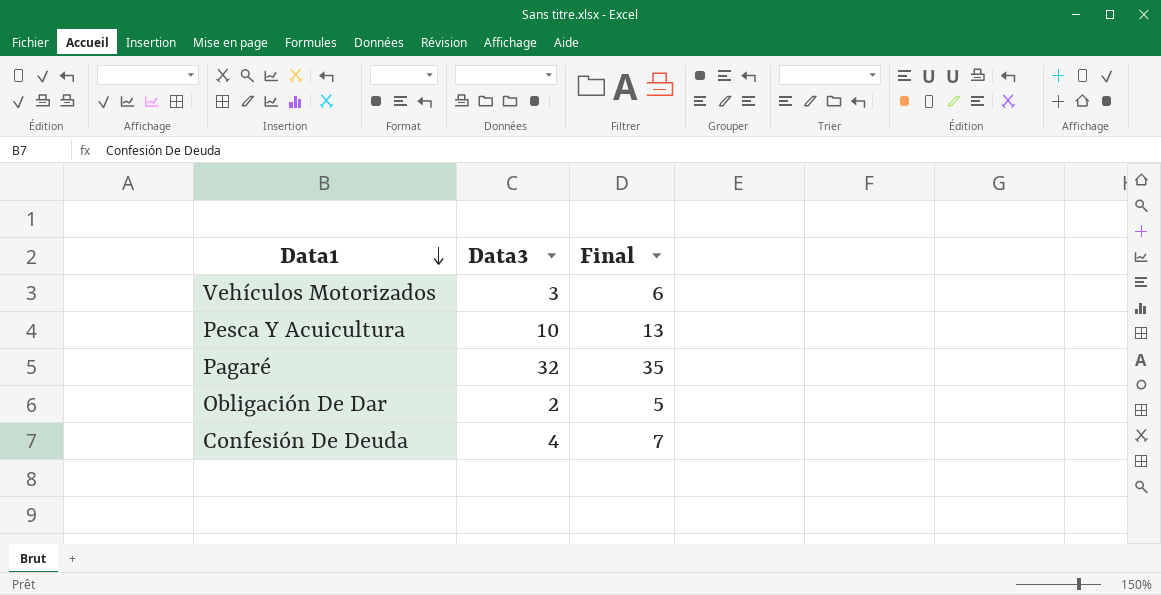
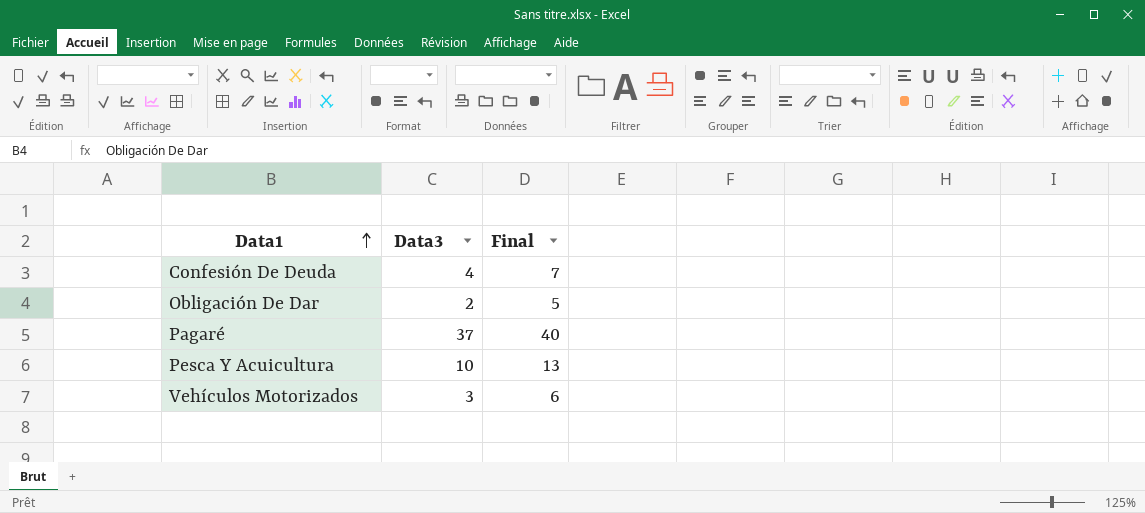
row order: Data1 descending -> Data1 ascending
Pagaré | Data3: 32 -> 37
Pagaré | Final: 35 -> 40

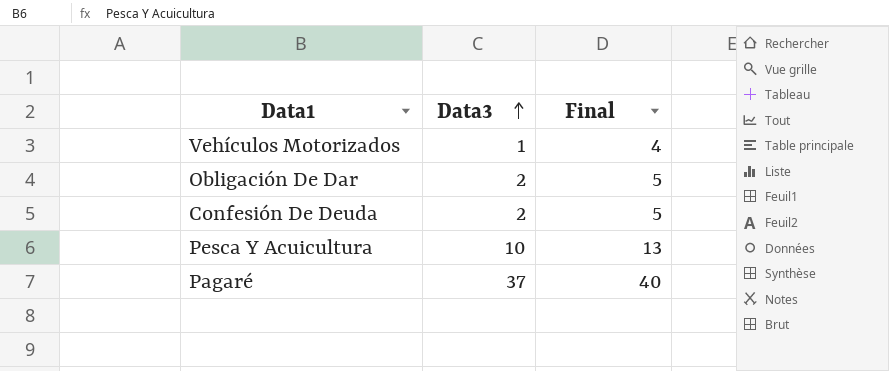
row order: Data1 ascending -> Data3 ascending
Vehículos Motorizados | Data3: 3 -> 1
Vehículos Motorizados | Final: 6 -> 4
Confesión De Deuda | Data3: 4 -> 2
Confesión De Deuda | Final: 7 -> 5

